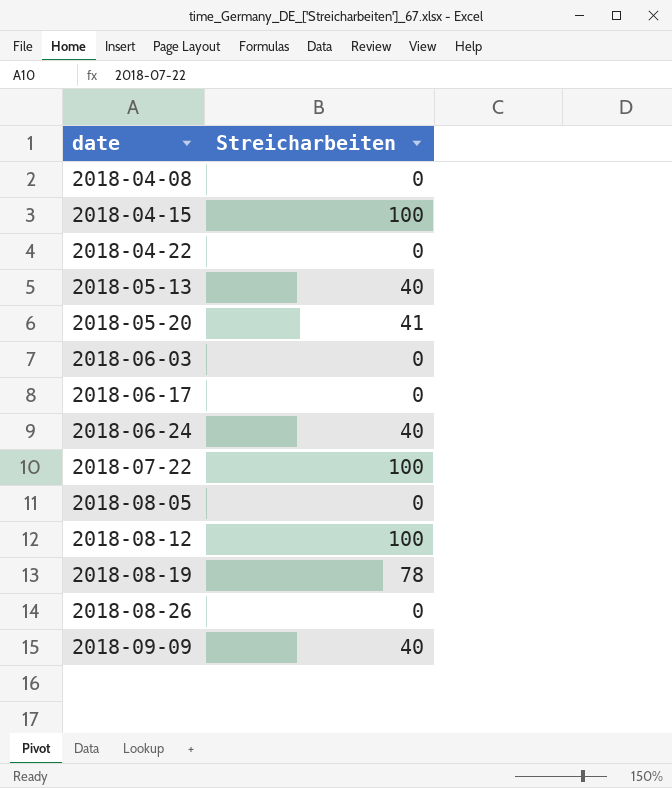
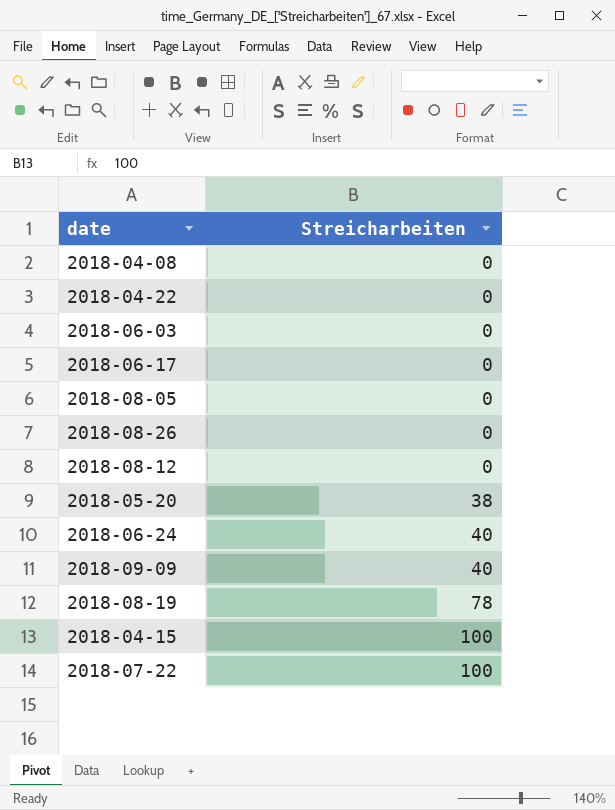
row order: date ascending -> Streicharbeiten ascending
row 2018-05-13: 40 -> none
2018-08-12 | Streicharbeiten: 100 -> 0
2018-05-20 | Streicharbeiten: 41 -> 38

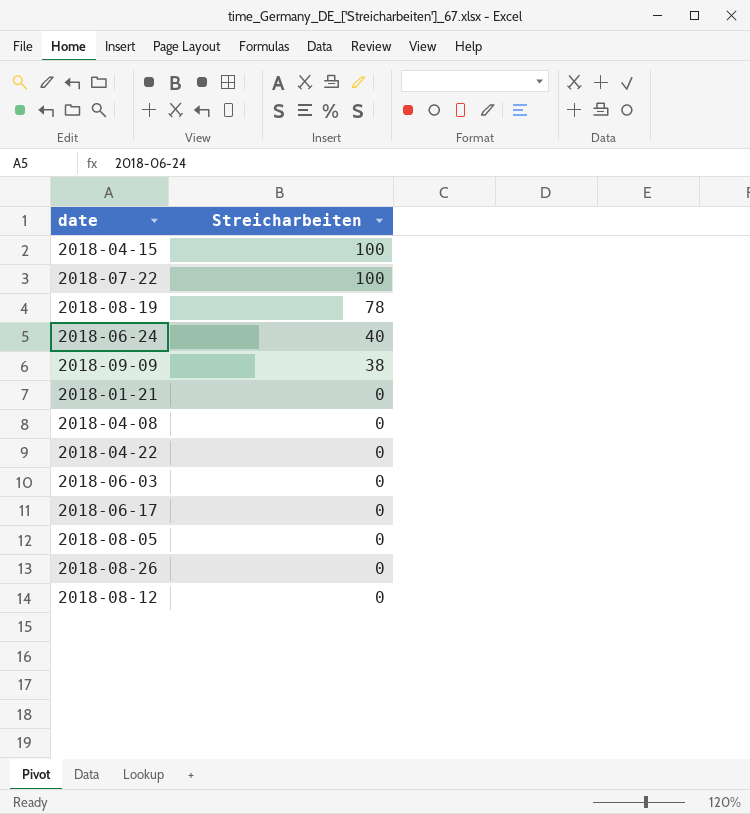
row order: Streicharbeiten ascending -> Streicharbeiten descending
row 2018-05-20: 38 -> none
2018-09-09 | Streicharbeiten: 40 -> 38
row 2018-01-21: none -> 0

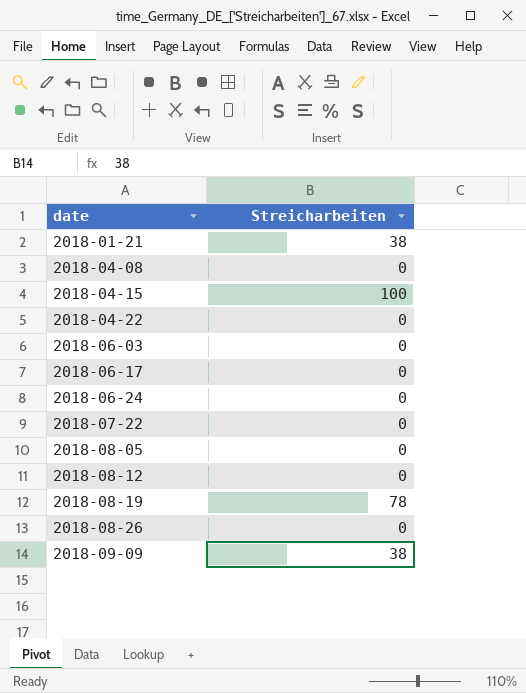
row order: Streicharbeiten descending -> date ascending
2018-01-21 | Streicharbeiten: 0 -> 38
2018-06-24 | Streicharbeiten: 40 -> 0
2018-07-22 | Streicharbeiten: 100 -> 0

